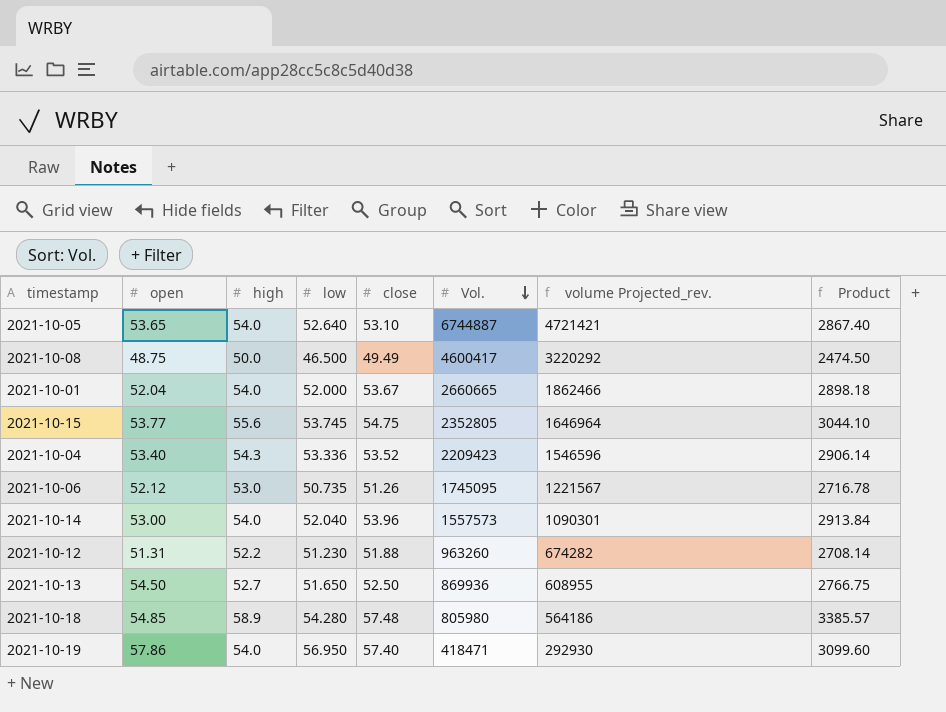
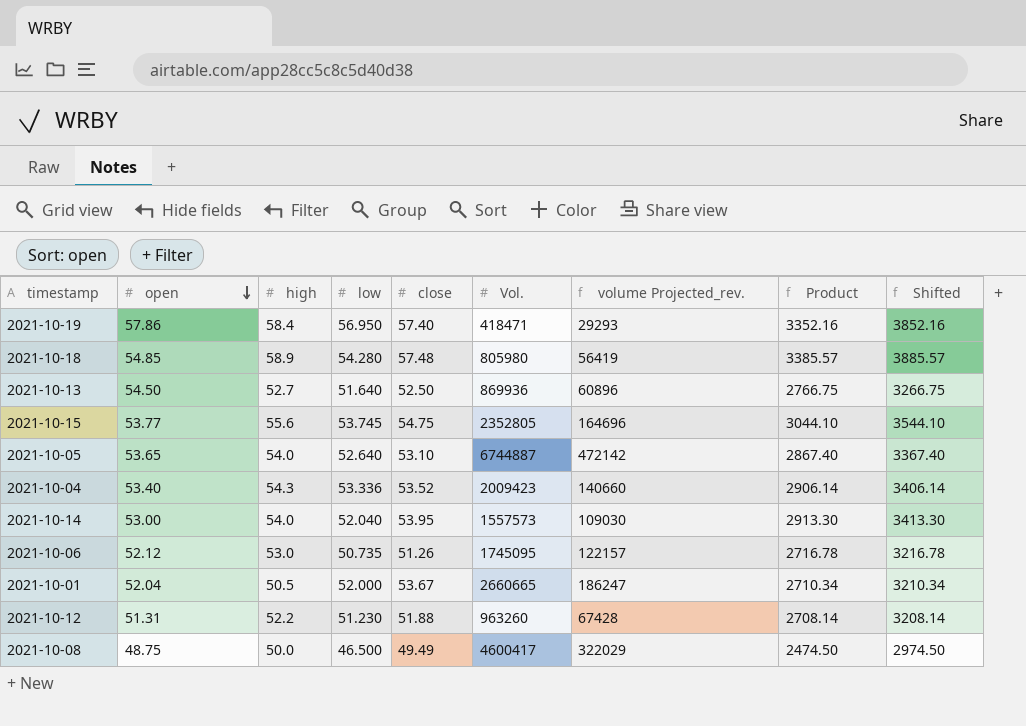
row order: Vol. descending -> open descending
column volume Projected_rev. | formula: [Vol.] * 0.7 -> [Vol.] * 0.07
column Shifted | formula: none -> [Product] + 500
2021-10-19 | high: 54.0 -> 58.4
2021-10-19 | Product: 3099.60 -> 3352.16
2021-10-13 | low: 51.650 -> 51.640
2021-10-04 | Vol.: 2209423 -> 2009423
2021-10-14 | close: 53.96 -> 53.95
2021-10-14 | Product: 2913.84 -> 2913.30
2021-10-01 | high: 54.0 -> 50.5
2021-10-01 | Product: 2898.18 -> 2710.34

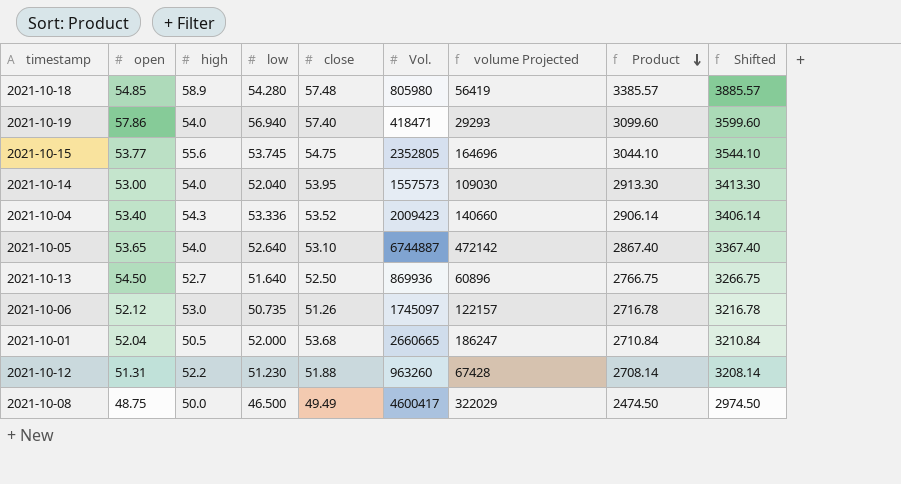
row order: open descending -> Product descending
column name: volume Projected_rev. -> volume Projected
2021-10-19 | high: 58.4 -> 54.0
2021-10-19 | low: 56.950 -> 56.940
2021-10-19 | Product: 3352.16 -> 3099.60
2021-10-19 | Shifted: 3852.16 -> 3599.60
2021-10-06 | Vol.: 1745095 -> 1745097
2021-10-01 | close: 53.67 -> 53.68
2021-10-01 | Product: 2710.34 -> 2710.84
2021-10-01 | Shifted: 3210.34 -> 3210.84

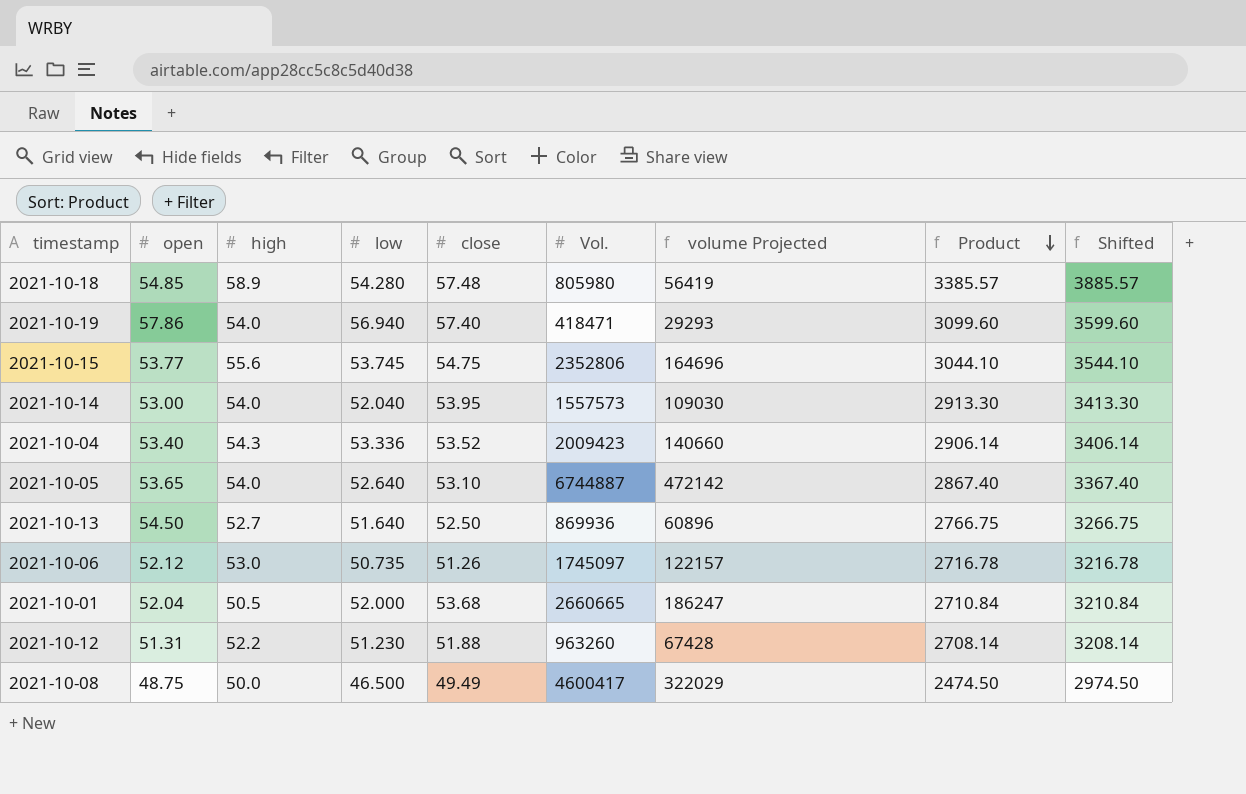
2021-10-15 | Vol.: 2352805 -> 2352806

